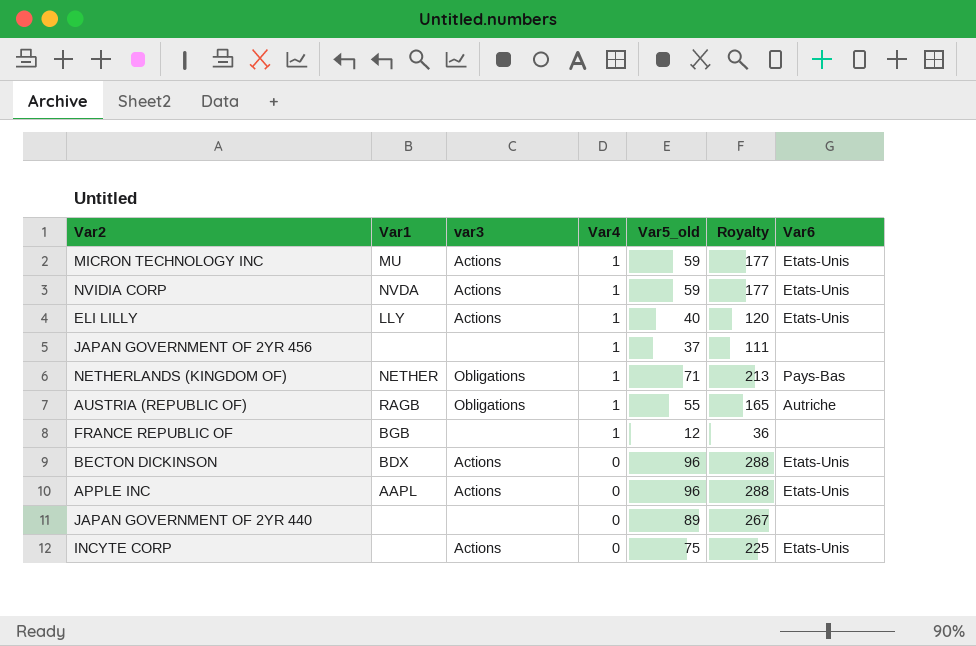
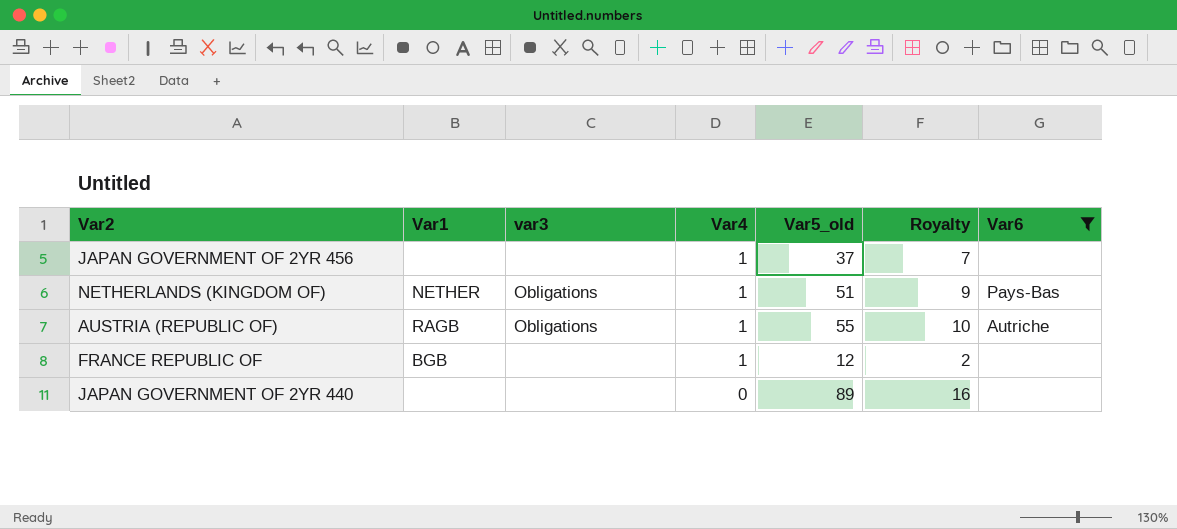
filter: none -> Var6 != Etats-Unis
column Royalty | formula: [Var5_old] * 3 -> [Var5_old] * 0.18
NETHERLANDS (KINGDOM OF) | Var5_old: 71 -> 51

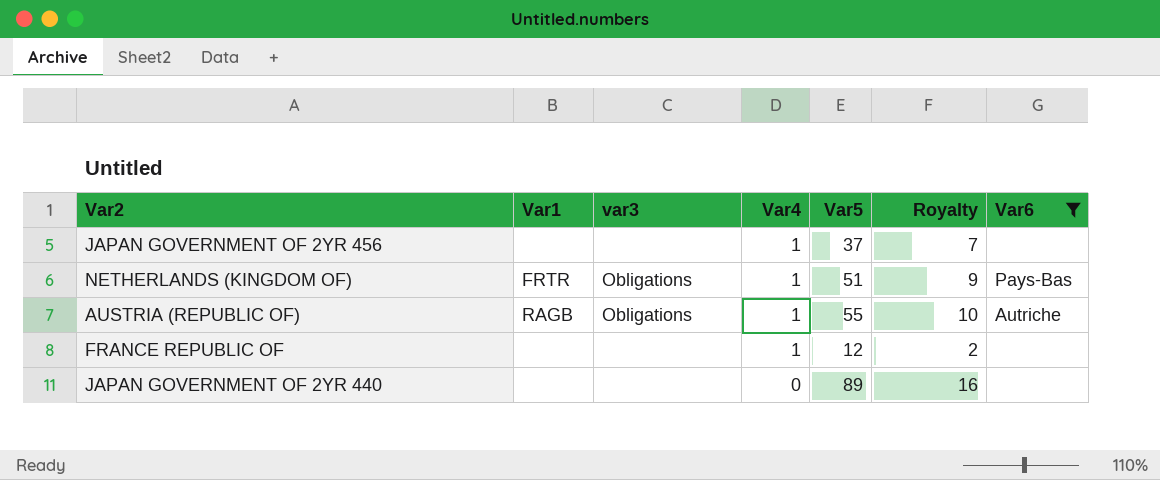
column name: Var5_old -> Var5
NETHERLANDS (KINGDOM OF) | Var1: NETHER -> FRTR
FRANCE REPUBLIC OF | Var1: BGB -> none

